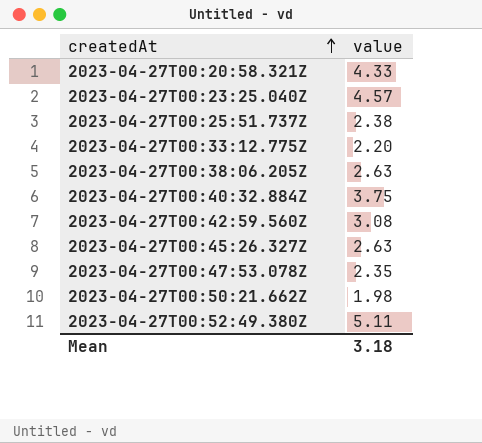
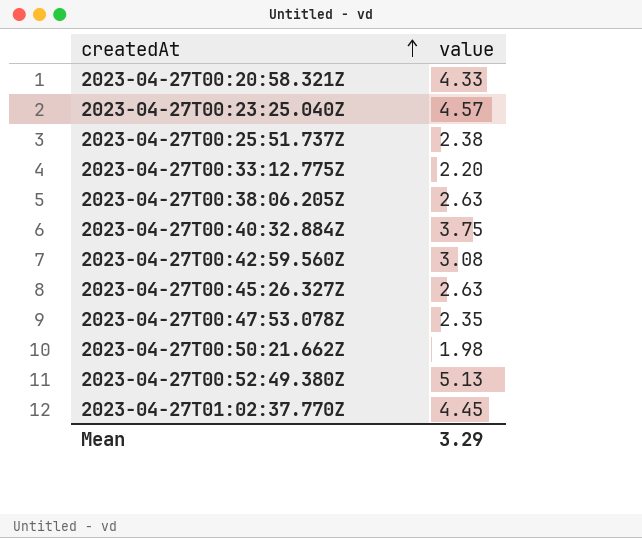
2023-04-27T00:52:49.380Z | value: 5.11 -> 5.13
row 2023-04-27T01:02:37.770Z: none -> 4.45
Mean | value: 3.18 -> 3.29

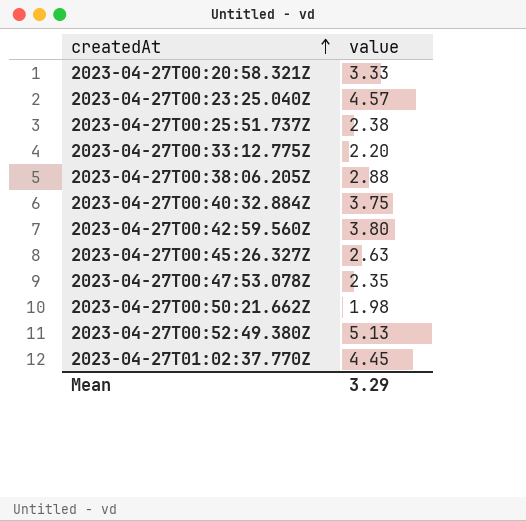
2023-04-27T00:20:58.321Z | value: 4.33 -> 3.33
2023-04-27T00:38:06.205Z | value: 2.63 -> 2.88
2023-04-27T00:42:59.560Z | value: 3.08 -> 3.80

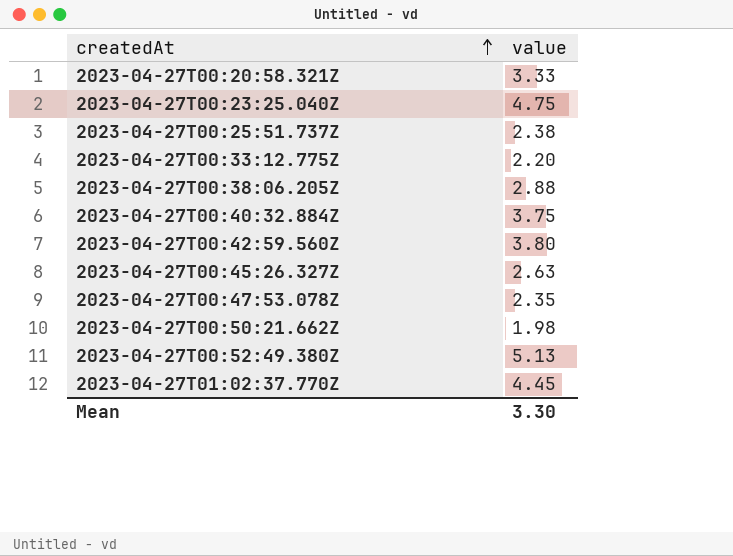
2023-04-27T00:23:25.040Z | value: 4.57 -> 4.75
Mean | value: 3.29 -> 3.30

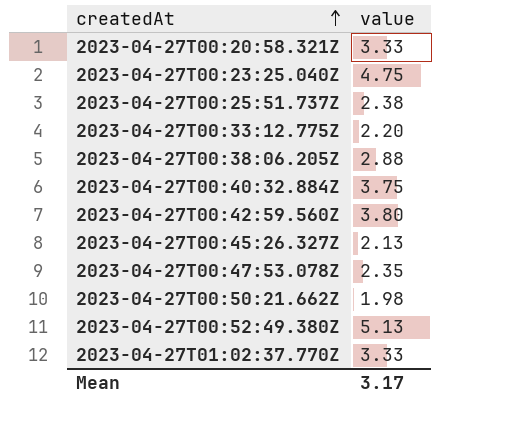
2023-04-27T00:45:26.327Z | value: 2.63 -> 2.13
2023-04-27T01:02:37.770Z | value: 4.45 -> 3.33
Mean | value: 3.30 -> 3.17

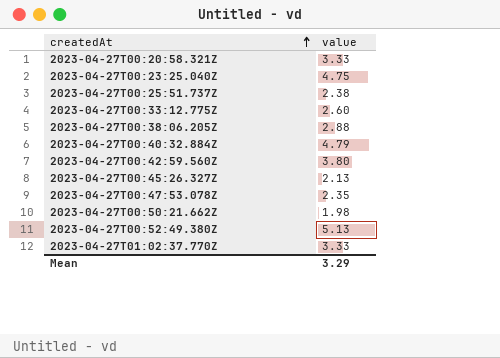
2023-04-27T00:33:12.775Z | value: 2.20 -> 2.60
2023-04-27T00:40:32.884Z | value: 3.75 -> 4.79
Mean | value: 3.17 -> 3.29

